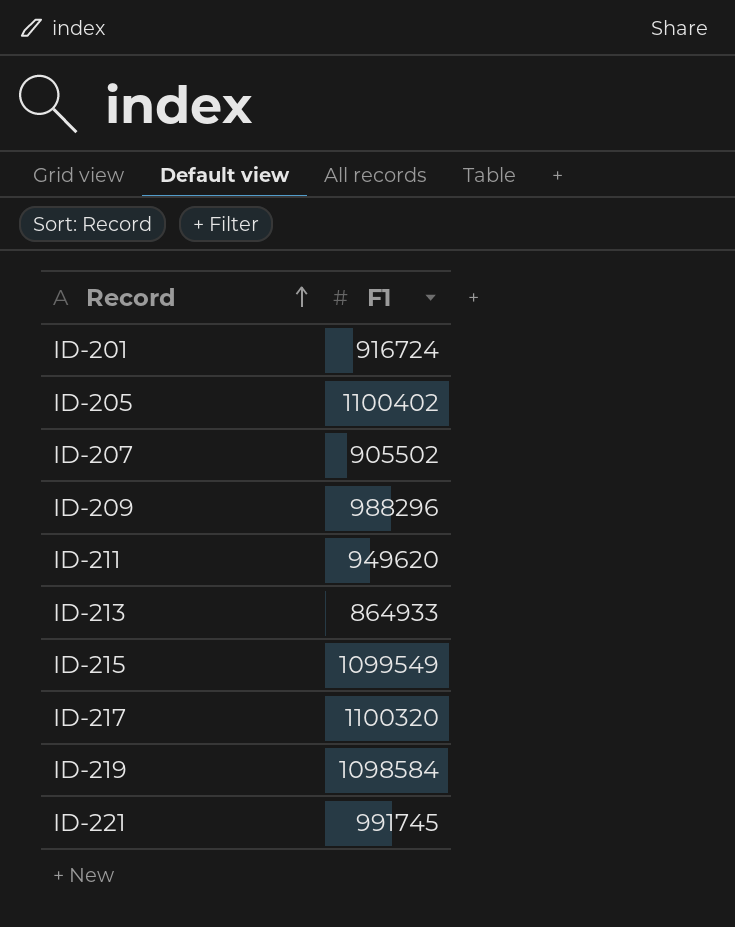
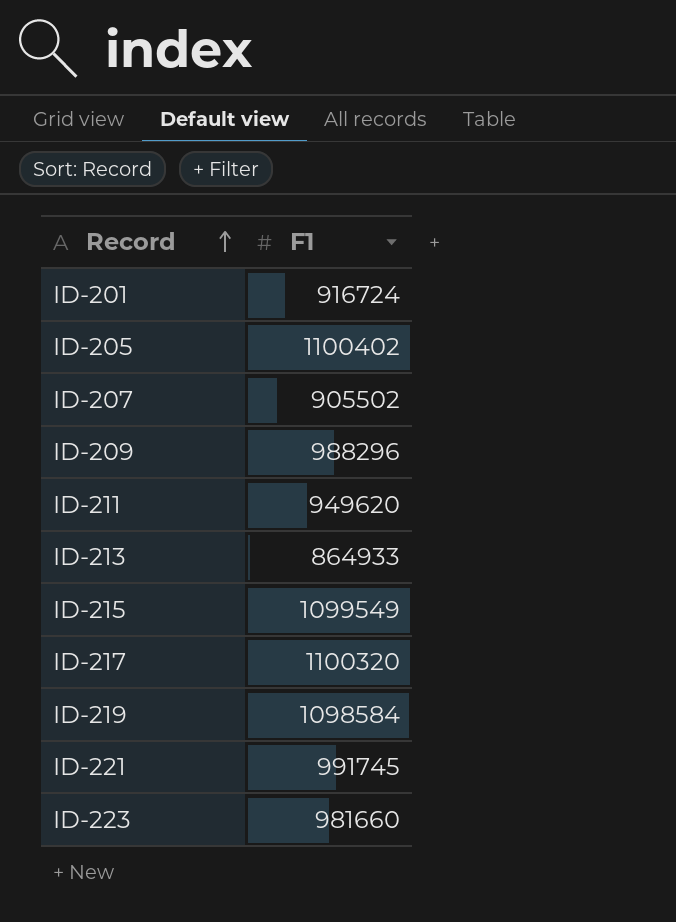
row ID-223: none -> 981660

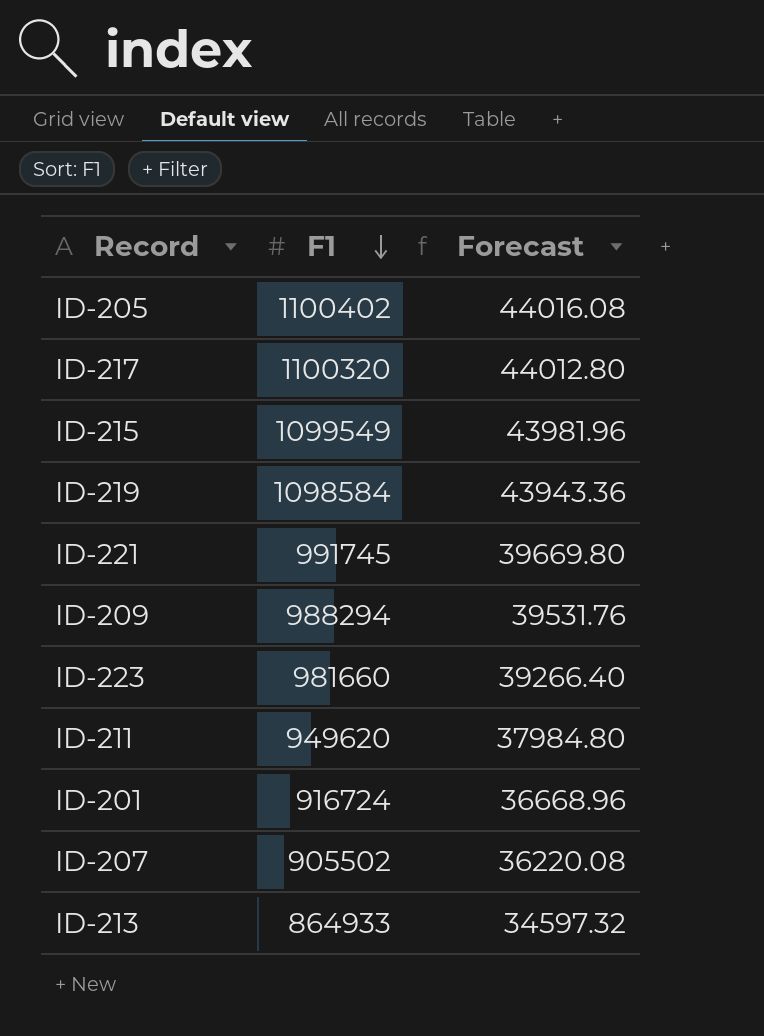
row order: Record ascending -> F1 descending
column Forecast | formula: none -> [F1] * 0.04
ID-209 | F1: 988296 -> 988294

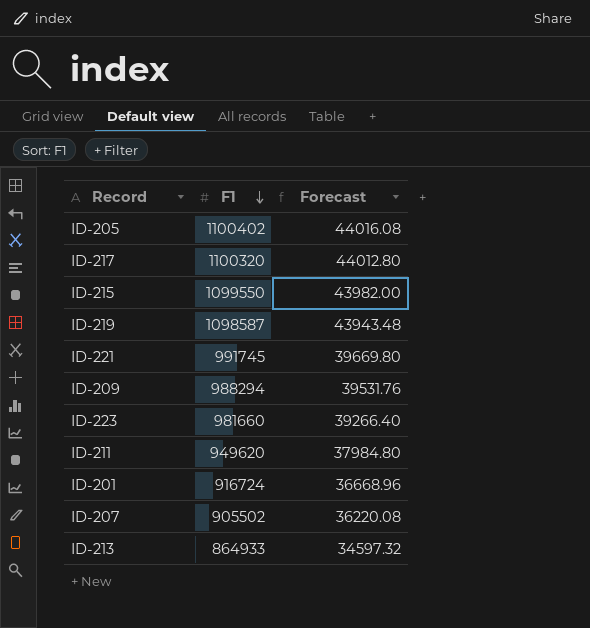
ID-215 | F1: 1099549 -> 1099550
ID-215 | Forecast: 43981.96 -> 43982.00
ID-219 | F1: 1098584 -> 1098587
ID-219 | Forecast: 43943.36 -> 43943.48

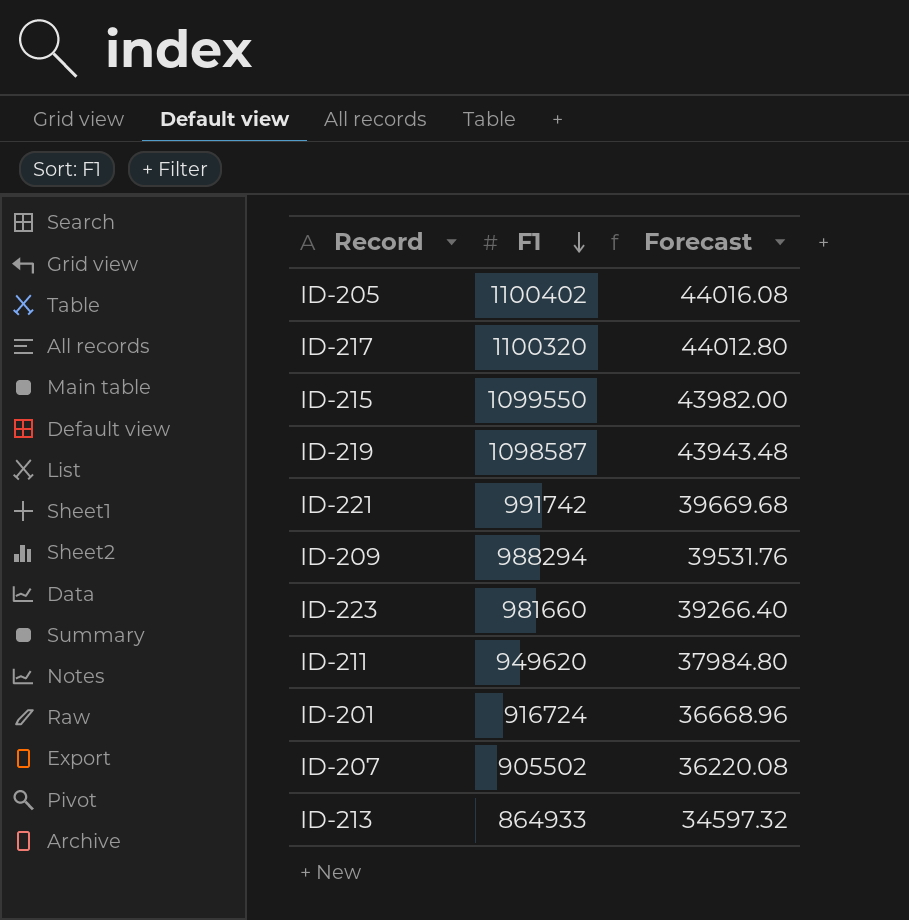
ID-221 | F1: 991745 -> 991742
ID-221 | Forecast: 39669.80 -> 39669.68

